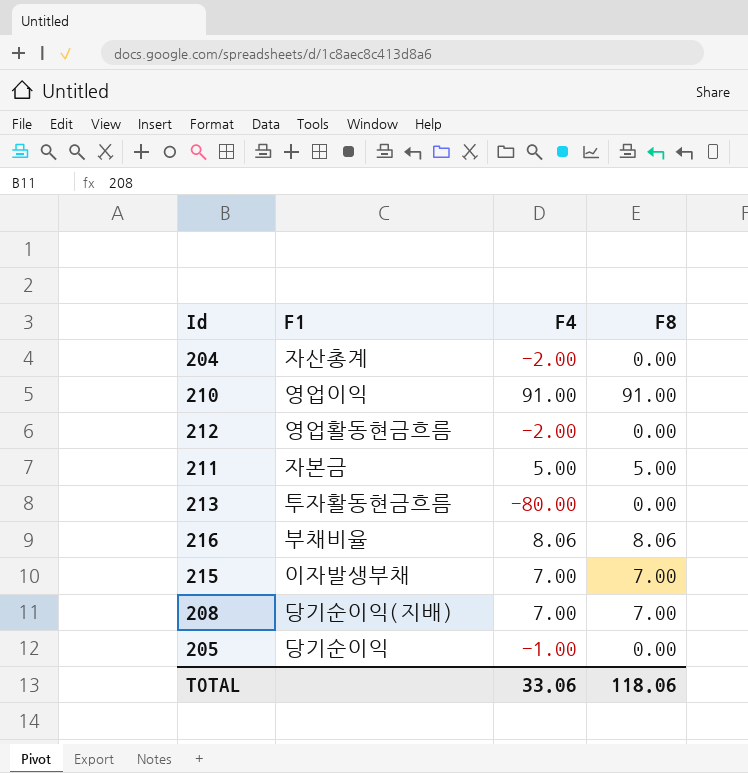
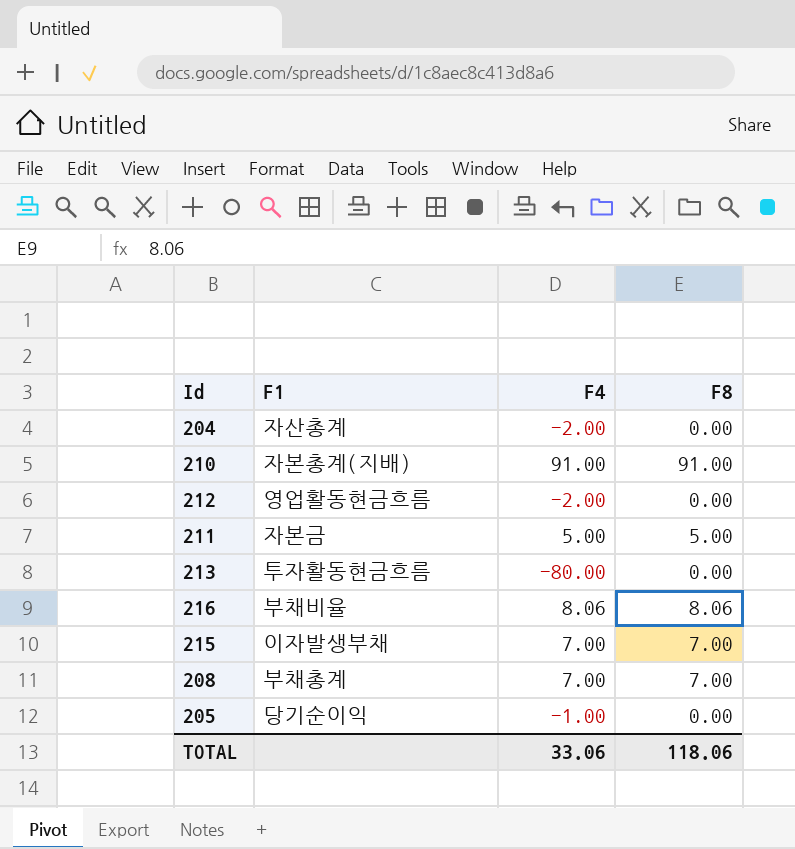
210 | F1: 영업이익 -> 자본총계(지배)
208 | F1: 당기순이익(지배) -> 부채총계

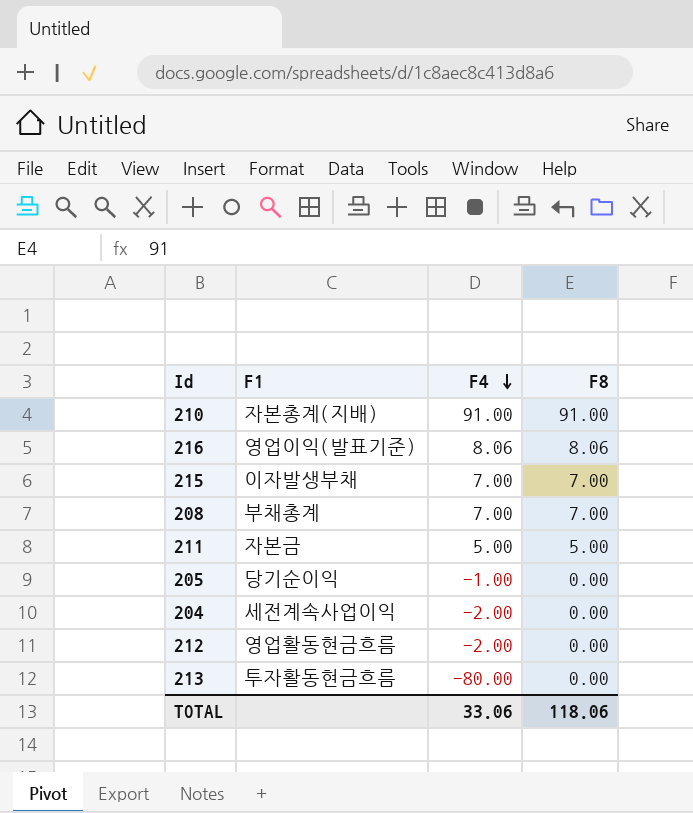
row order: none -> F4 descending
216 | F1: 부채비율 -> 영업이익(발표기준)
204 | F1: 자산총계 -> 세전계속사업이익

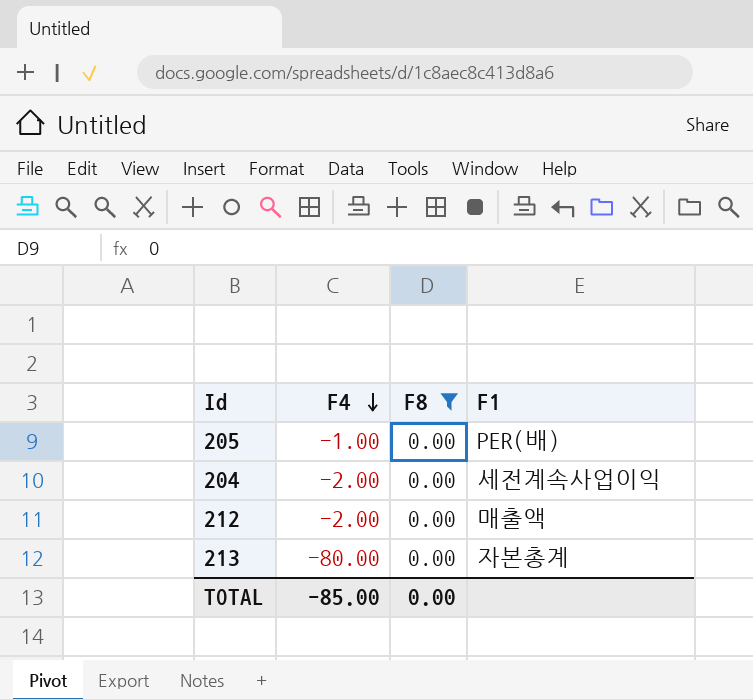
filter: none -> F8 = 0.00
column F1 | position: 2 -> 4
205 | F1: 당기순이익 -> PER(배)
212 | F1: 영업활동현금흐름 -> 매출액
213 | F1: 투자활동현금흐름 -> 자본총계
TOTAL | F4: 33.06 -> -85.00
TOTAL | F8: 118.06 -> 0.00

